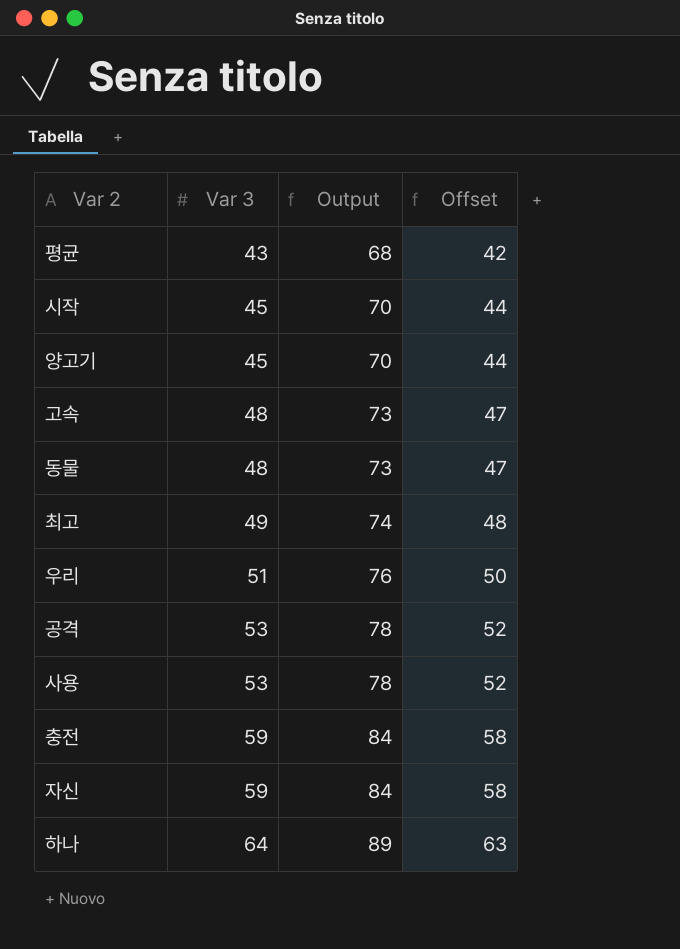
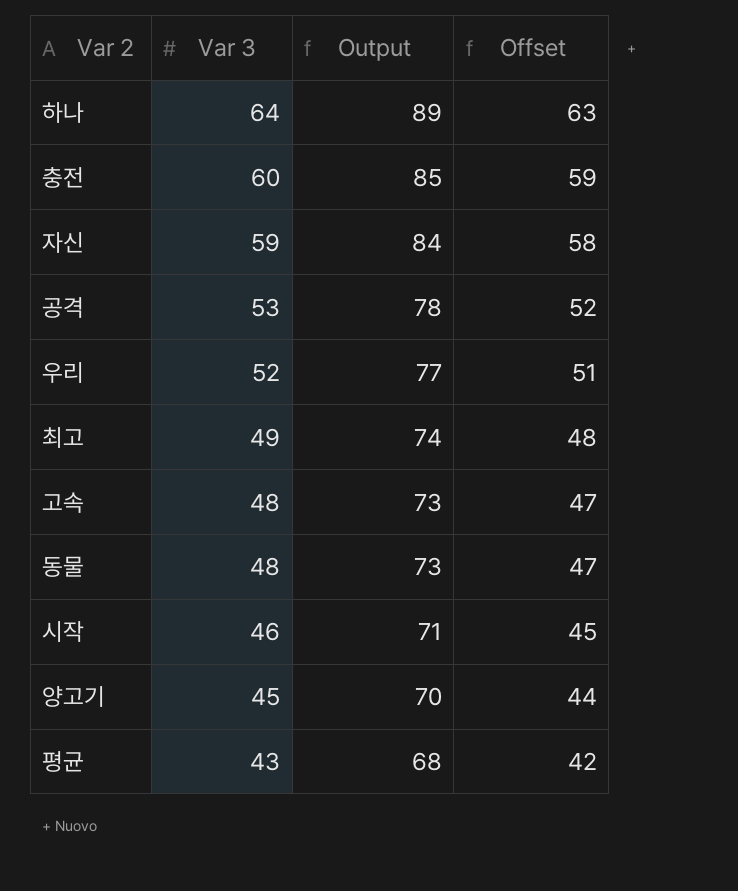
row order: Var 3 ascending -> Var 3 descending
row 사용: 53 | 78 | 52 -> none
충전 | Var 3: 59 -> 60
충전 | Output: 84 -> 85
충전 | Offset: 58 -> 59
우리 | Var 3: 51 -> 52
우리 | Output: 76 -> 77
우리 | Offset: 50 -> 51
시작 | Var 3: 45 -> 46
시작 | Output: 70 -> 71
시작 | Offset: 44 -> 45

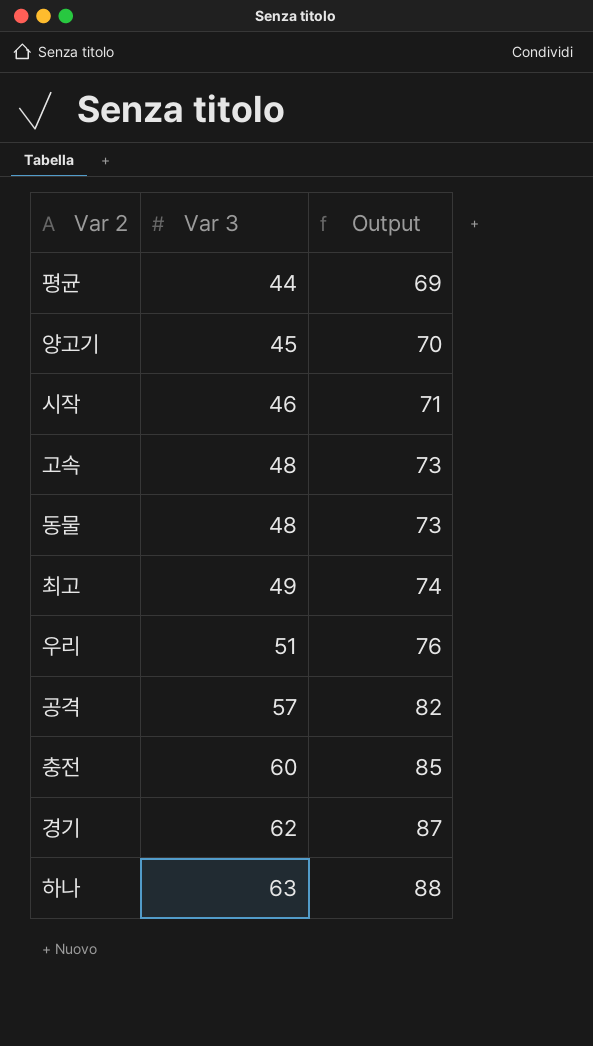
row order: Var 3 descending -> Var 3 ascending
column Offset | formula: [Var 3] - 1 -> none
row 자신: 59 | 84 | 58 -> none
평균 | Var 3: 43 -> 44
평균 | Output: 68 -> 69
우리 | Var 3: 52 -> 51
우리 | Output: 77 -> 76
공격 | Var 3: 53 -> 57
공격 | Output: 78 -> 82
row 경기: none -> 62 | 87
하나 | Var 3: 64 -> 63
하나 | Output: 89 -> 88

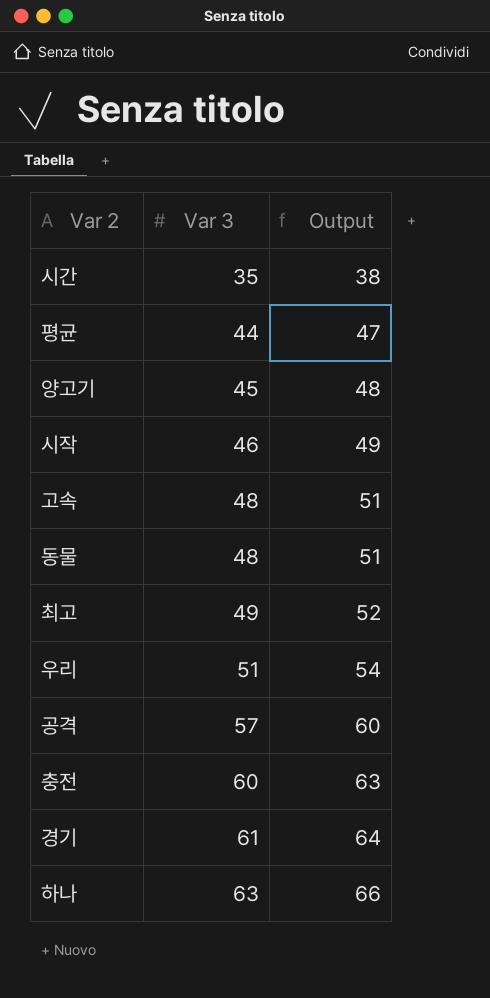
column Output | formula: [Var 3] + 25 -> [Var 3] + 3
row 시간: none -> 35 | 38
경기 | Var 3: 62 -> 61

